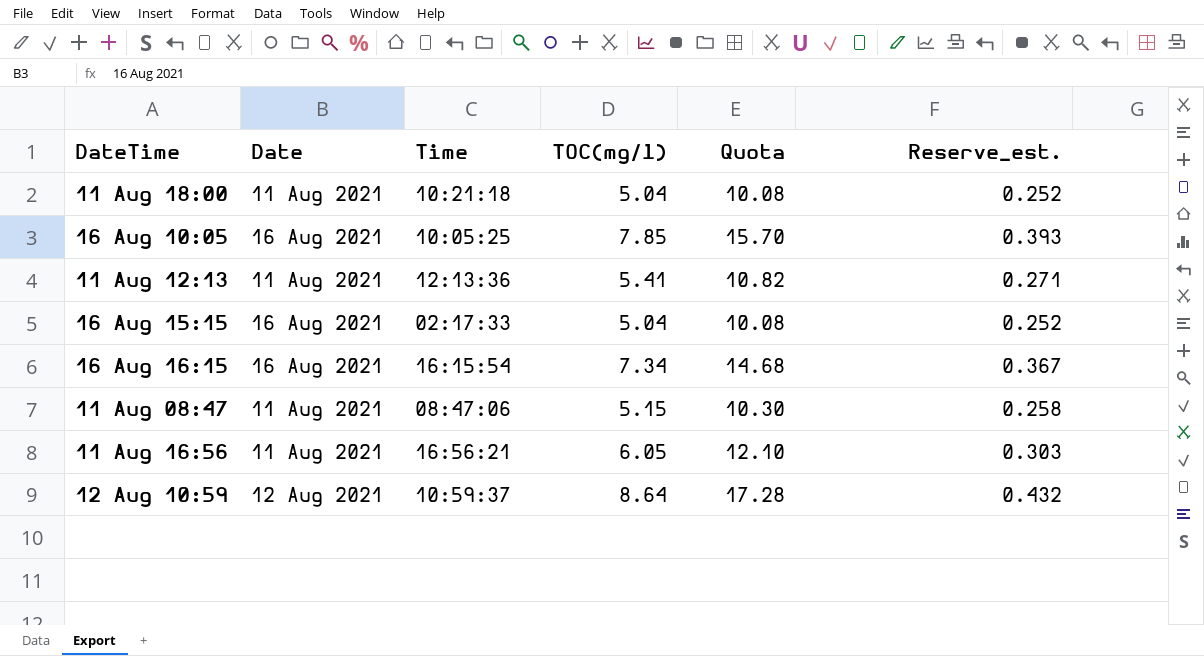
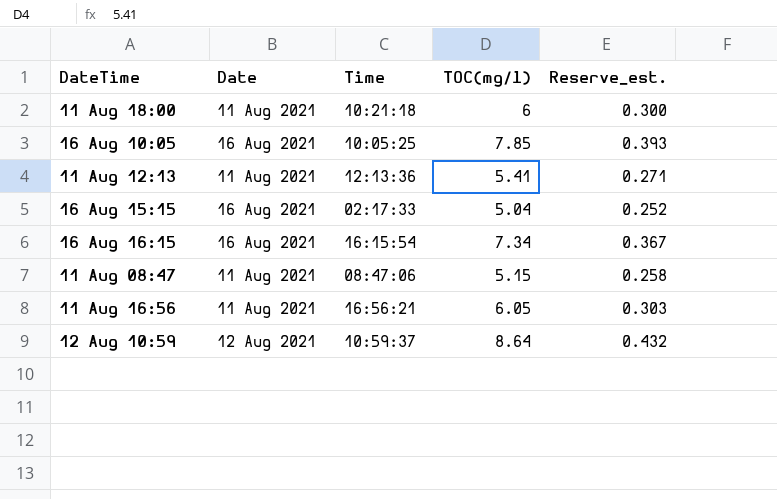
column Quota | formula: [TOC(mg/l)] * 2 -> none
11 Aug 18:00 | TOC(mg/l): 5.04 -> 6
11 Aug 18:00 | Reserve_est.: 0.252 -> 0.300

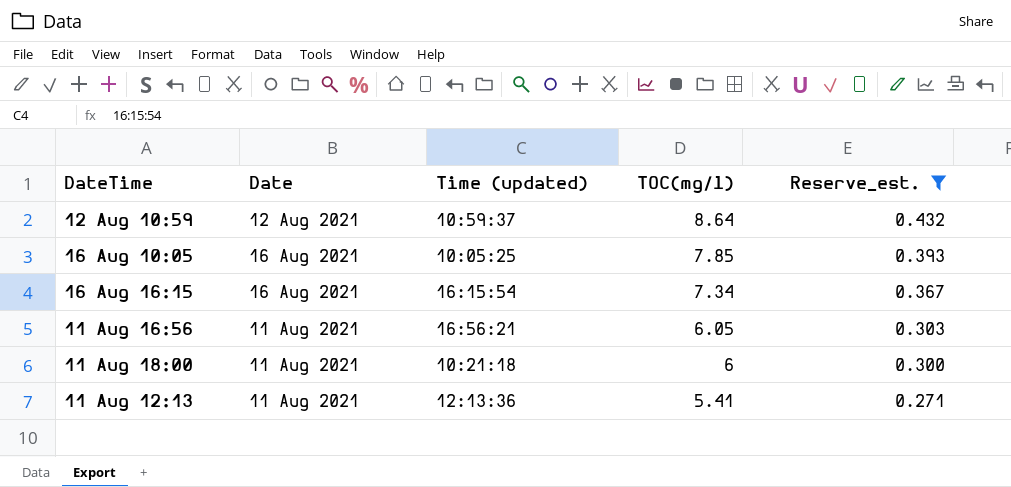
filter: none -> Reserve_est. >= 0.271
row order: DateTime ascending -> TOC(mg/l) descending
column name: Time -> Time (updated)

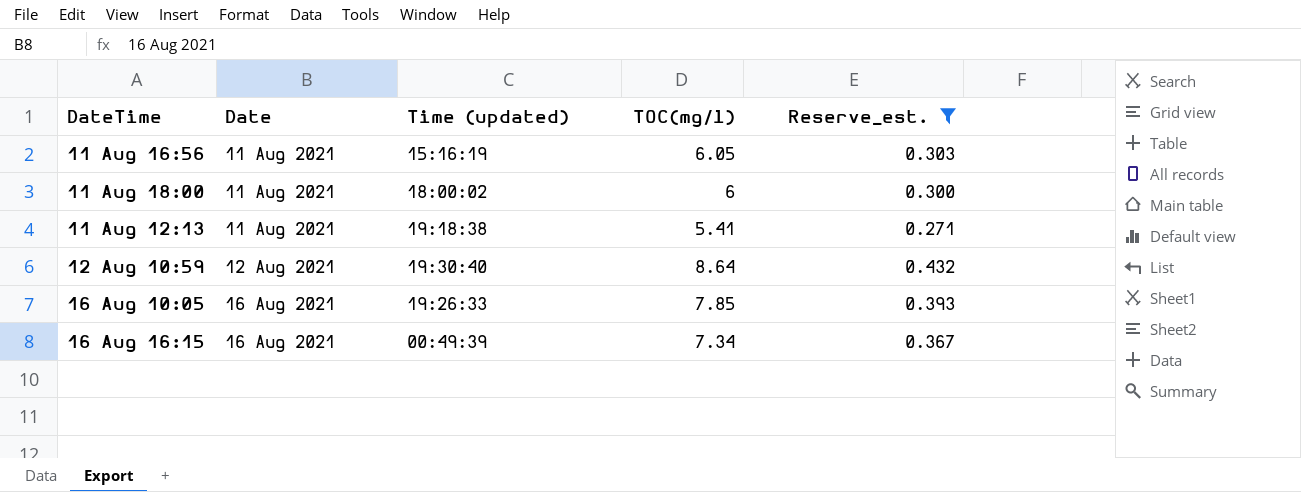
row order: TOC(mg/l) descending -> Date ascending
11 Aug 16:56 | Time (updated): 16:56:21 -> 15:16:19
11 Aug 18:00 | Time (updated): 10:21:18 -> 18:00:02
11 Aug 12:13 | Time (updated): 12:13:36 -> 19:18:38
12 Aug 10:59 | Time (updated): 10:59:37 -> 19:30:40
16 Aug 10:05 | Time (updated): 10:05:25 -> 19:26:33
16 Aug 16:15 | Time (updated): 16:15:54 -> 00:49:39

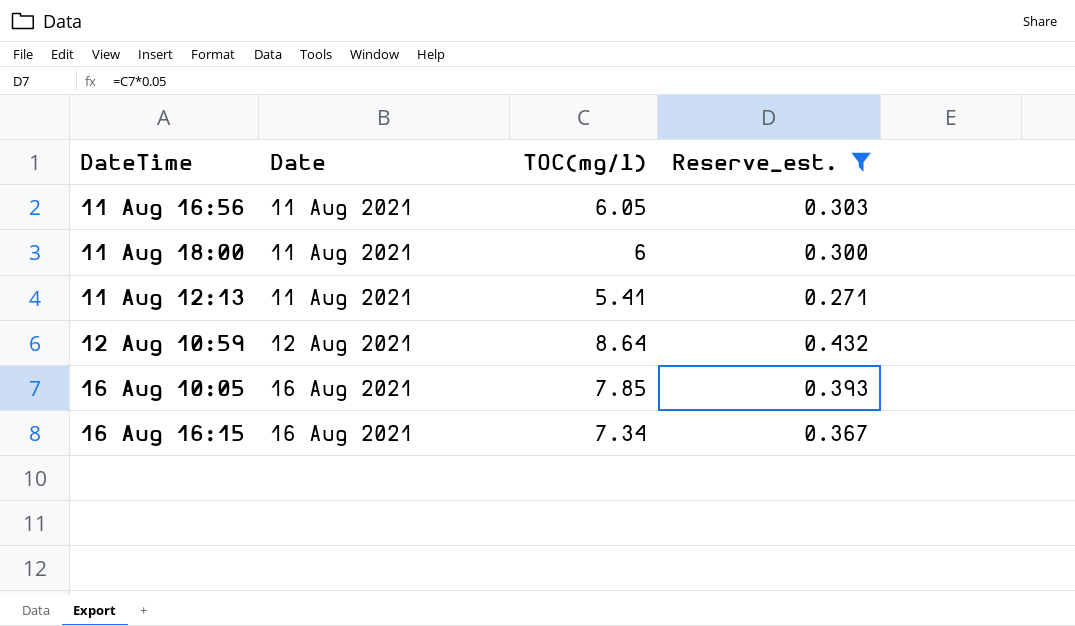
column Time (updated) | position: 3 -> none

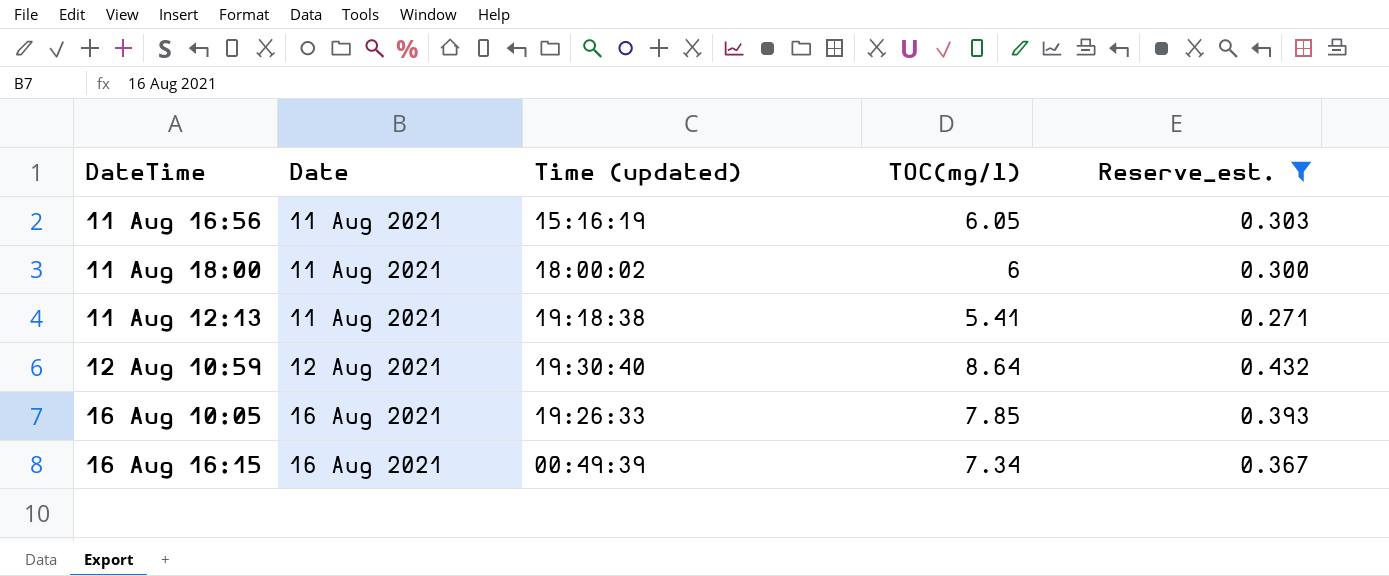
column Time (updated) | position: none -> 3

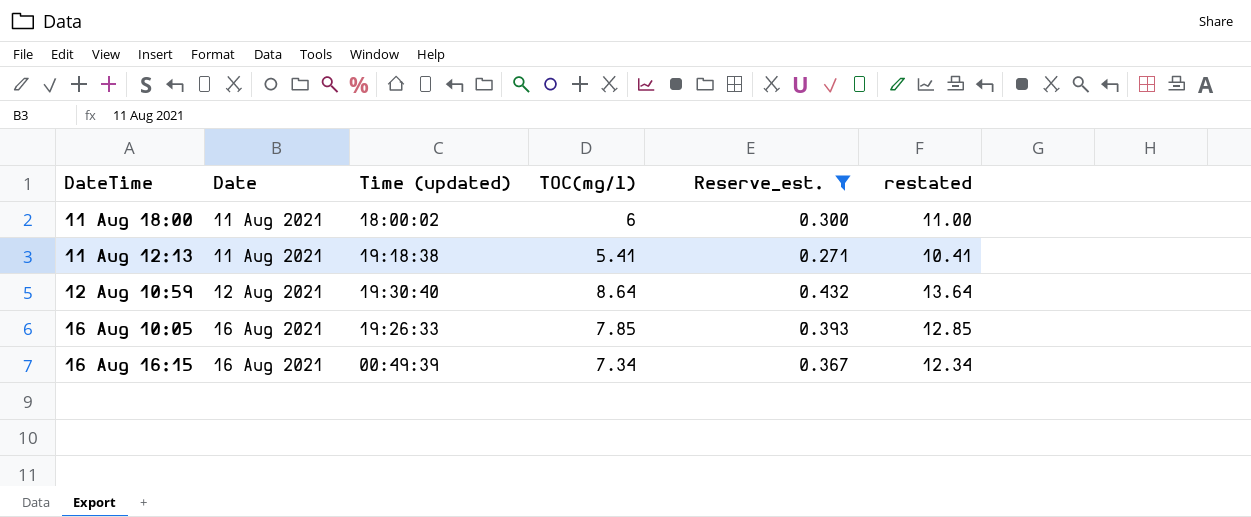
column restated | formula: none -> [TOC(mg/l)] + 5
row 11 Aug 16:56: 11 Aug 2021 | 15:16:19 | 6.05 | 0.303 -> none

